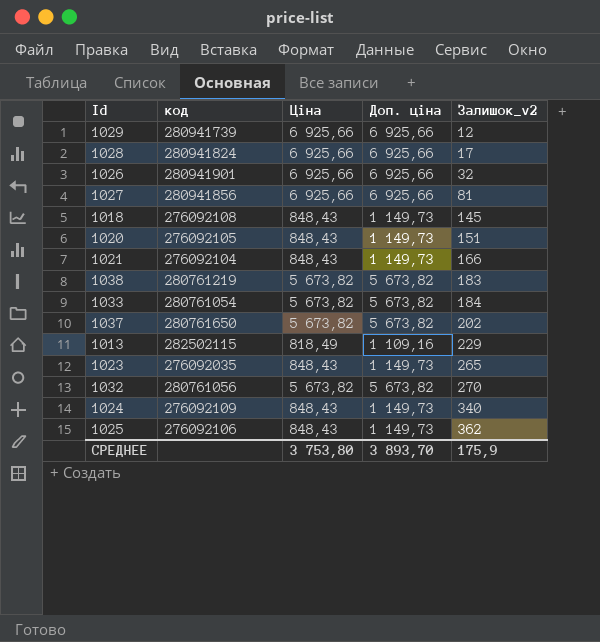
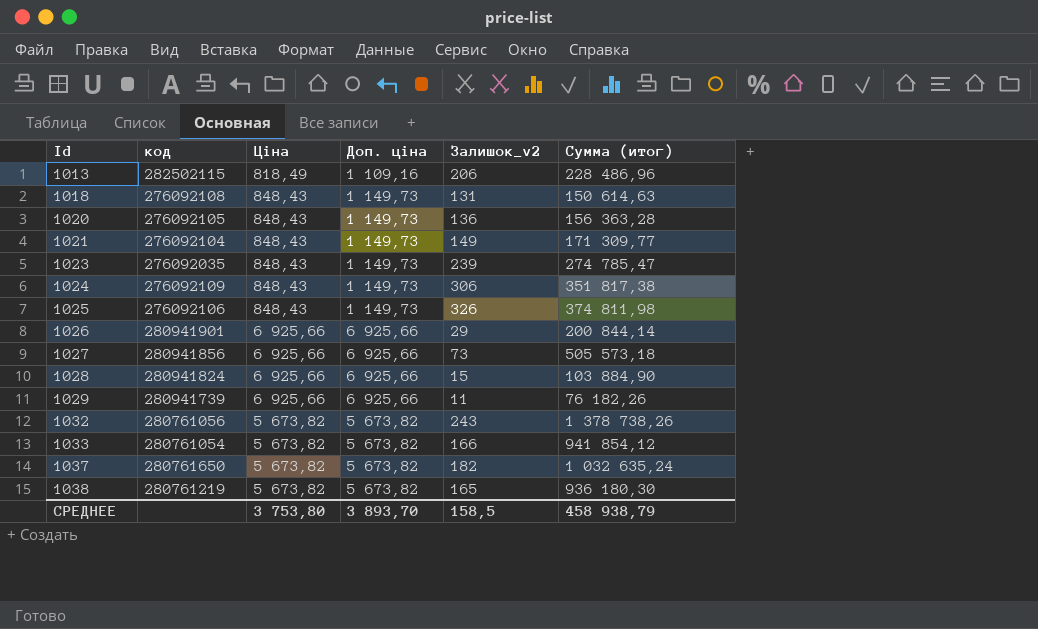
row order: Залишок_v2 ascending -> Id ascending
column Сумма (итог) | formula: none -> [Доп. ціна] * [Залишок_v2]
1013 | Залишок_v2: 229 -> 206
1018 | Залишок_v2: 145 -> 131
1020 | Залишок_v2: 151 -> 136
1021 | Залишок_v2: 166 -> 149
1023 | Залишок_v2: 265 -> 239
1024 | Залишок_v2: 340 -> 306
1025 | Залишок_v2: 362 -> 326
1026 | Залишок_v2: 32 -> 29
1027 | Залишок_v2: 81 -> 73
1028 | Залишок_v2: 17 -> 15
1029 | Залишок_v2: 12 -> 11
1032 | Залишок_v2: 270 -> 243
1033 | Залишок_v2: 184 -> 166
1037 | Залишок_v2: 202 -> 182
1038 | Залишок_v2: 183 -> 165
СРЕДНЕЕ | Залишок_v2: 175,9 -> 158,5

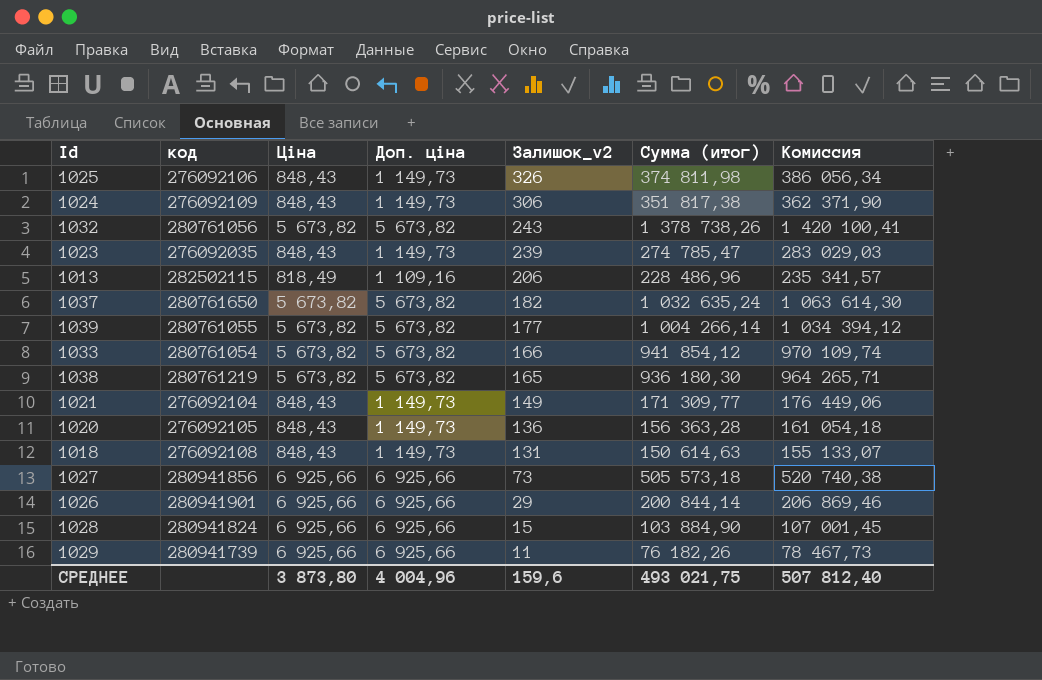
row order: Id ascending -> Залишок_v2 descending
column Комиссия | formula: none -> [Сумма (итог)] * 1,03
row 1039: none -> 280761055 | 5 673,82 | 5 673,82 | 177 | 1 004 266,14 | 1 034 394,12
СРЕДНЕЕ | Ціна: 3 753,80 -> 3 873,80
СРЕДНЕЕ | Доп. ціна: 3 893,70 -> 4 004,96
СРЕДНЕЕ | Залишок_v2: 158,5 -> 159,6
СРЕДНЕЕ | Сумма (итог): 458 938,79 -> 493 021,75

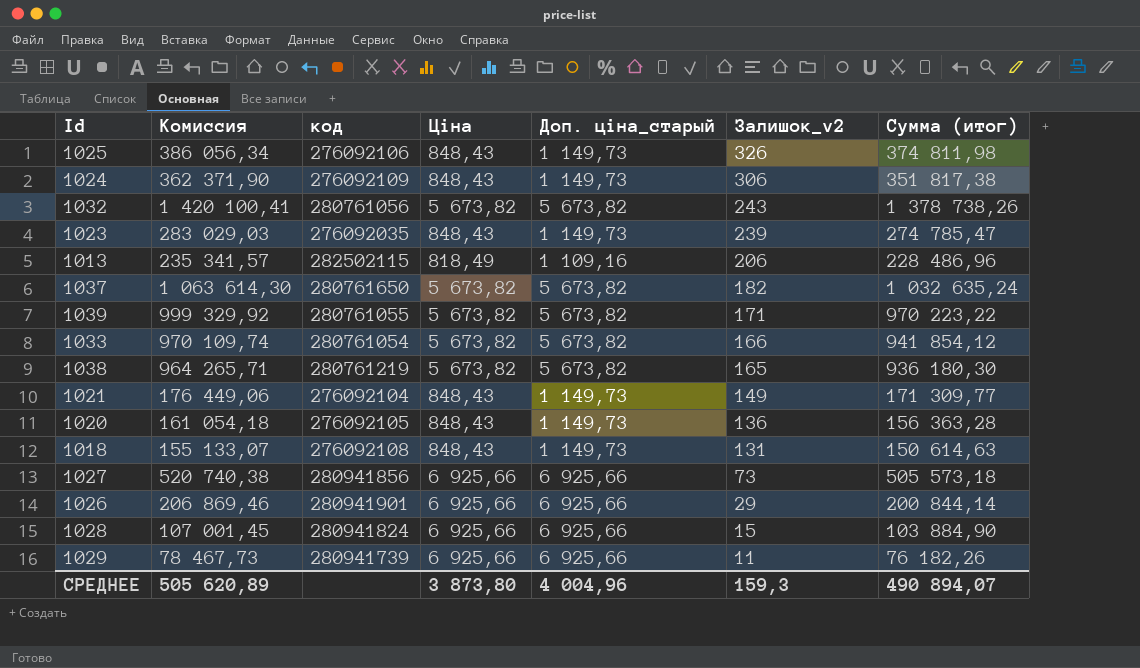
column Комиссия | position: 7 -> 2
column name: Доп. ціна -> Доп. ціна_старый
1039 | Комиссия: 1 034 394,12 -> 999 329,92
1039 | Залишок_v2: 177 -> 171
1039 | Сумма (итог): 1 004 266,14 -> 970 223,22
СРЕДНЕЕ | Комиссия: 507 812,40 -> 505 620,89
СРЕДНЕЕ | Залишок_v2: 159,6 -> 159,3
СРЕДНЕЕ | Сумма (итог): 493 021,75 -> 490 894,07

